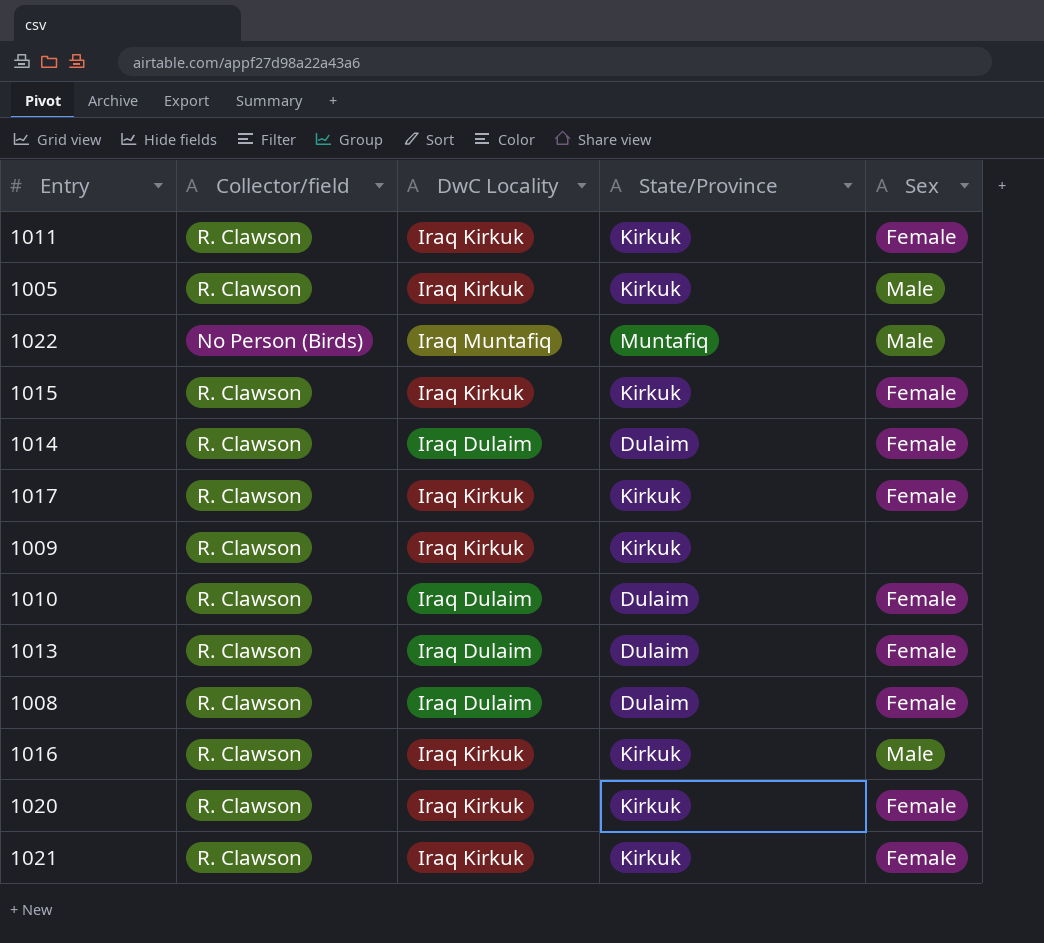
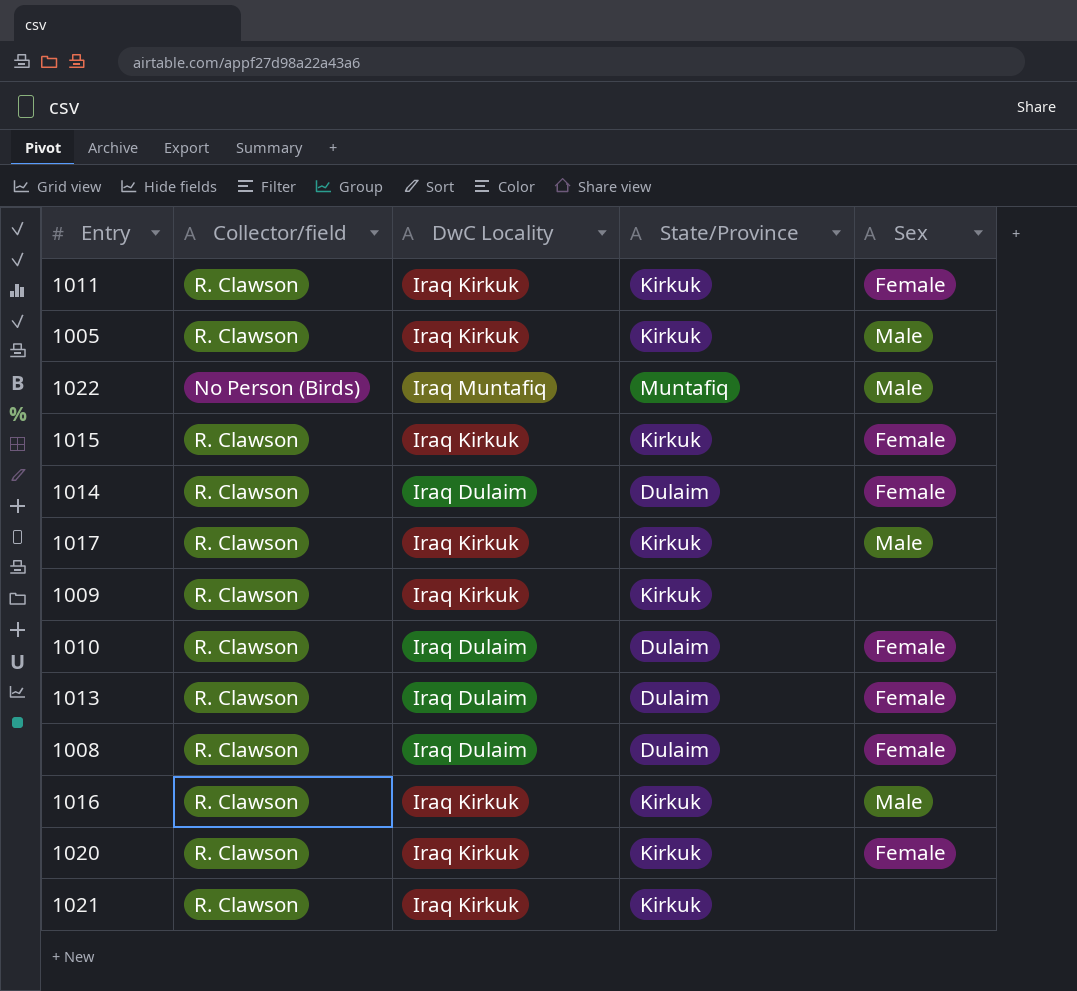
1017 | Sex: Female -> Male
1021 | Sex: Female -> none

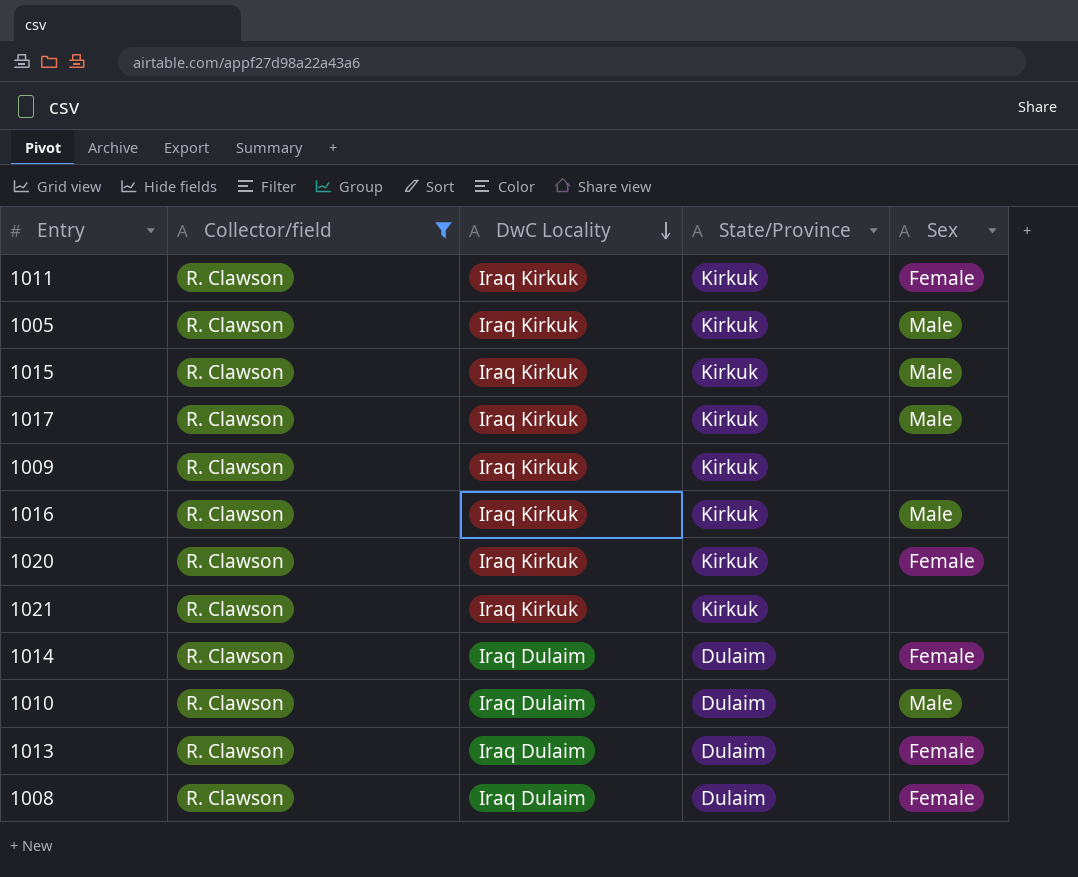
filter: none -> Collector/field = R. Clawson
row order: none -> DwC Locality descending
1015 | Sex: Female -> Male
1010 | Sex: Female -> Male

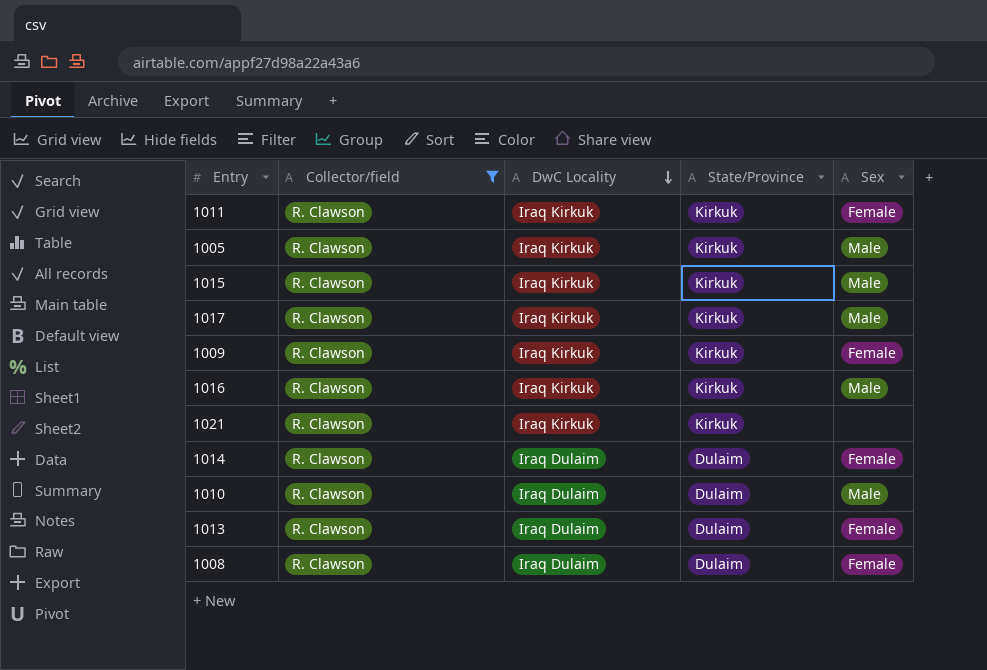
row 1020: R. Clawson | Iraq Kirkuk | Kirkuk | Female -> none
1009 | Sex: none -> Female

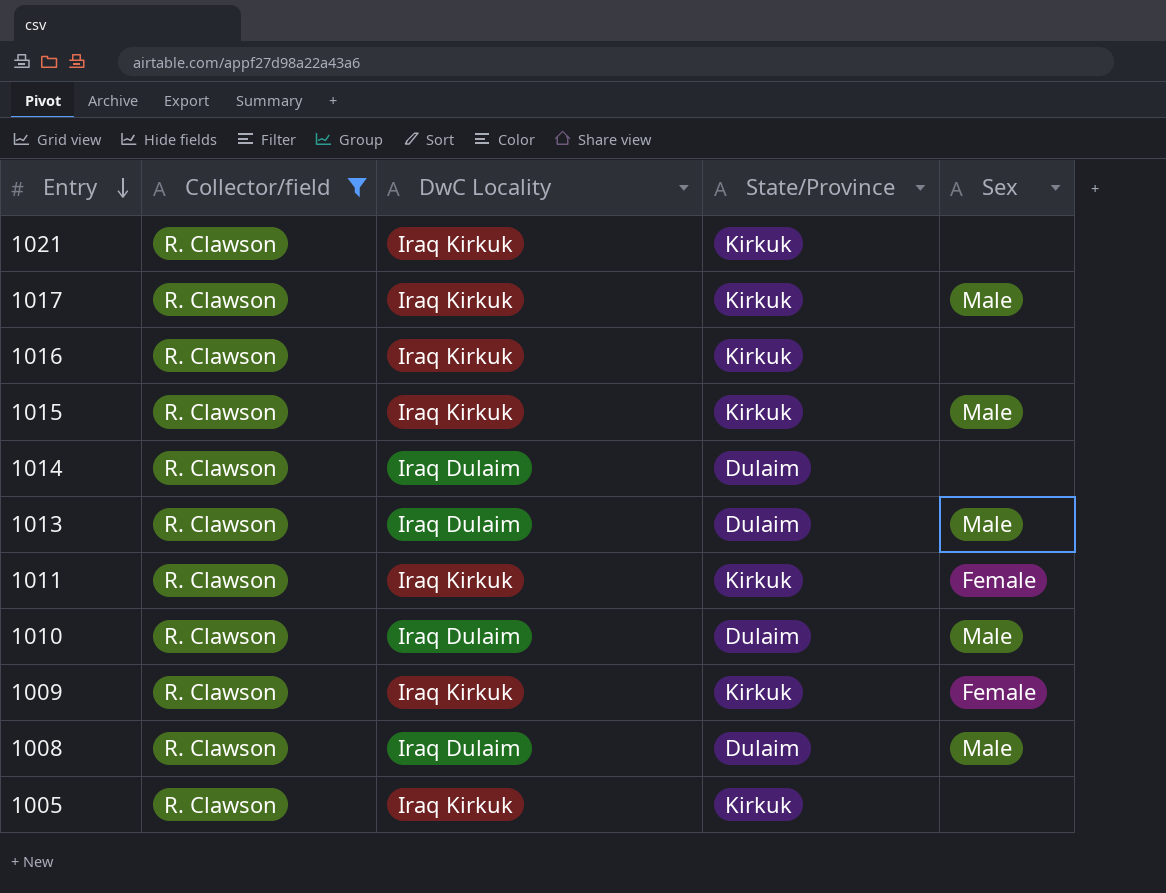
row order: DwC Locality descending -> Entry descending
1016 | Sex: Male -> none
1014 | Sex: Female -> none
1013 | Sex: Female -> Male
1008 | Sex: Female -> Male
1005 | Sex: Male -> none

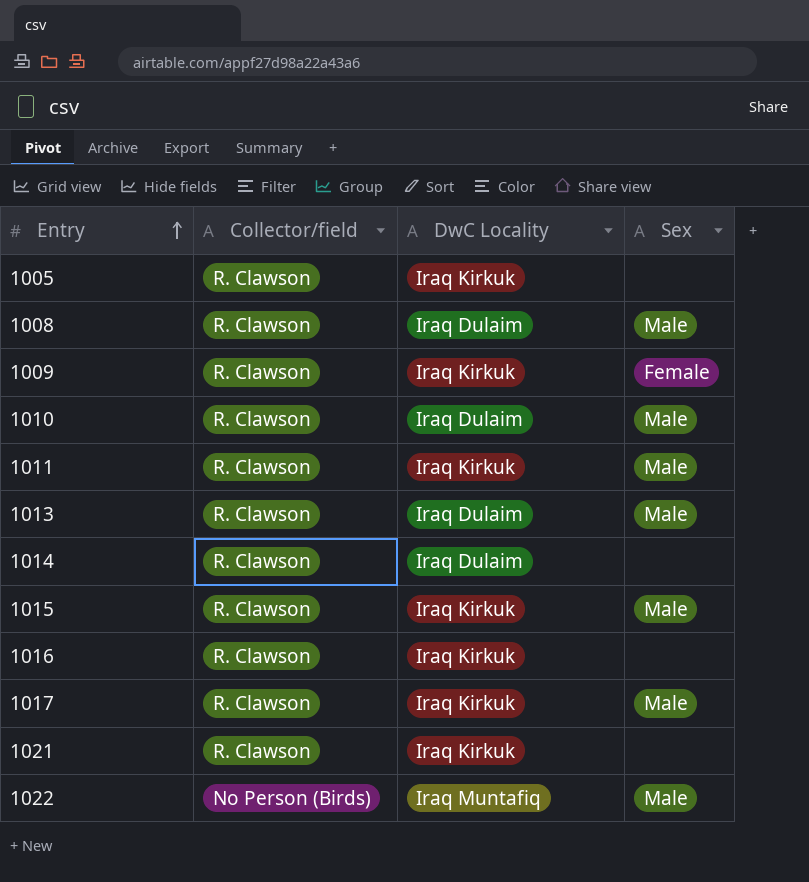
filter: Collector/field = R. Clawson -> none
row order: Entry descending -> Entry ascending
column State/Province | position: 4 -> none
1011 | Sex: Female -> Male

